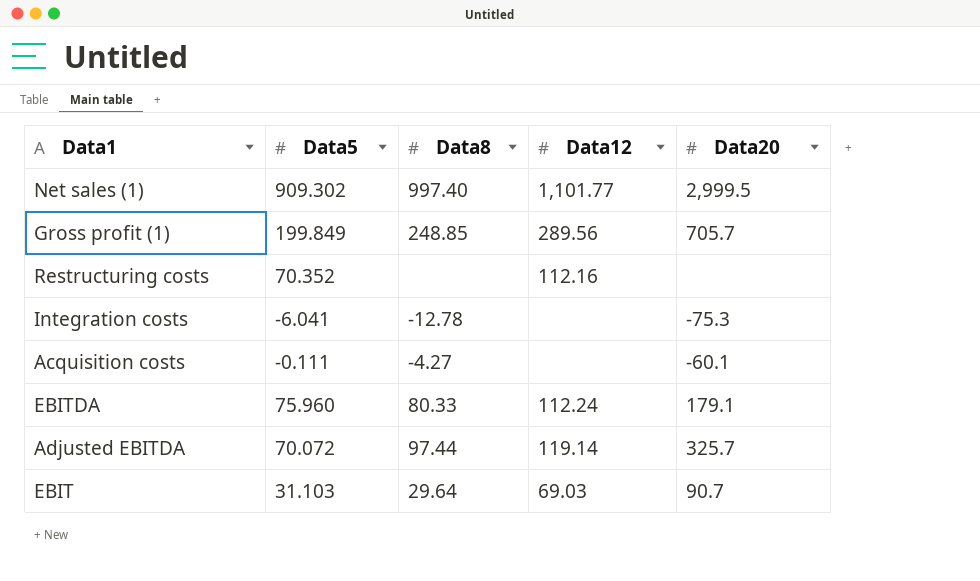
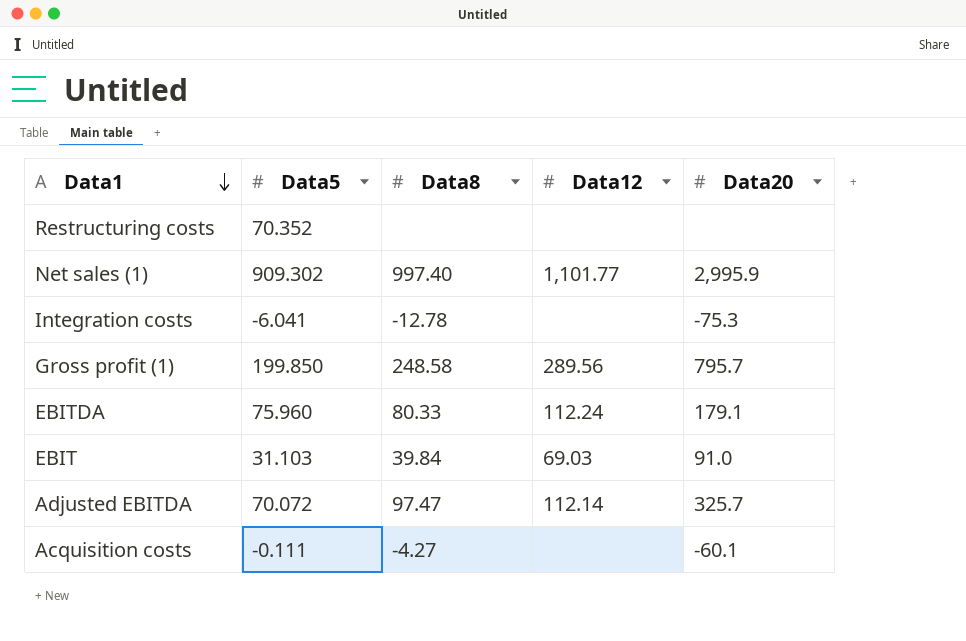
row order: none -> Data1 descending
Restructuring costs | Data12: 112.16 -> none
Net sales (1) | Data20: 2,999.5 -> 2,995.9
Gross profit (1) | Data5: 199.849 -> 199.850
Gross profit (1) | Data8: 248.85 -> 248.58
Gross profit (1) | Data20: 705.7 -> 795.7
EBIT | Data8: 29.64 -> 39.84
EBIT | Data20: 90.7 -> 91.0
Adjusted EBITDA | Data8: 97.44 -> 97.47
Adjusted EBITDA | Data12: 119.14 -> 112.14

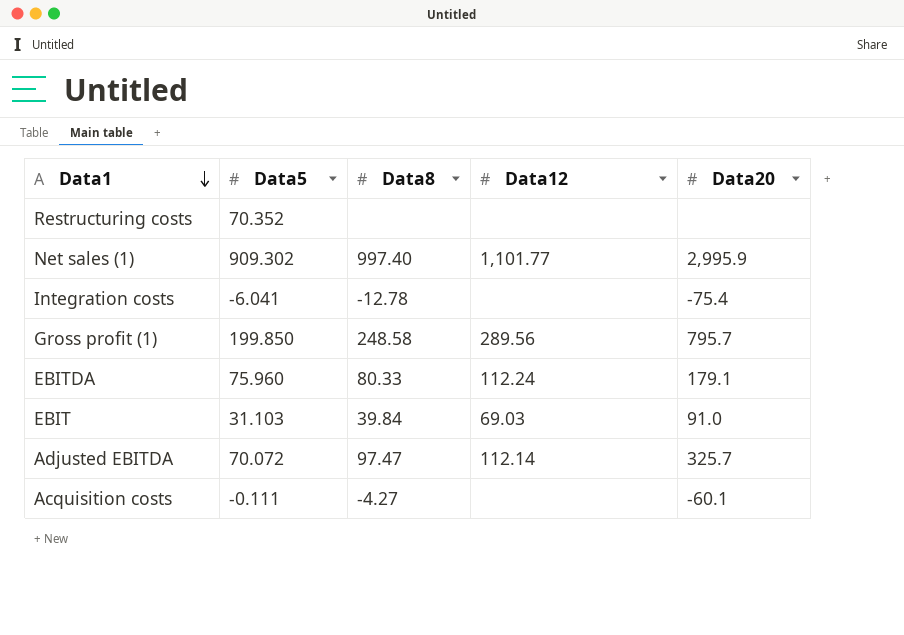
Integration costs | Data20: -75.3 -> -75.4

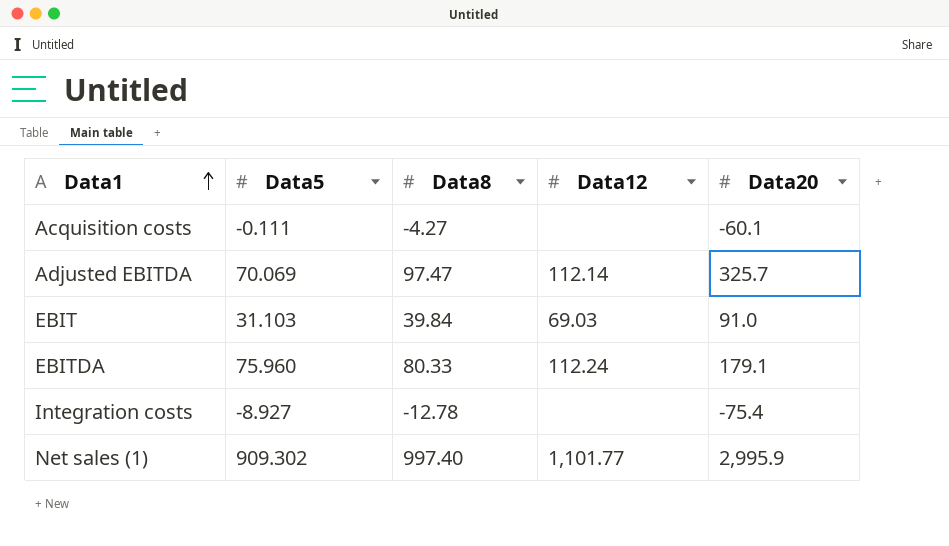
row order: Data1 descending -> Data1 ascending
row Restructuring costs: 70.352 | none | none | none -> none
row Gross profit (1): 199.850 | 248.58 | 289.56 | 795.7 -> none
Adjusted EBITDA | Data5: 70.072 -> 70.069
Integration costs | Data5: -6.041 -> -8.927

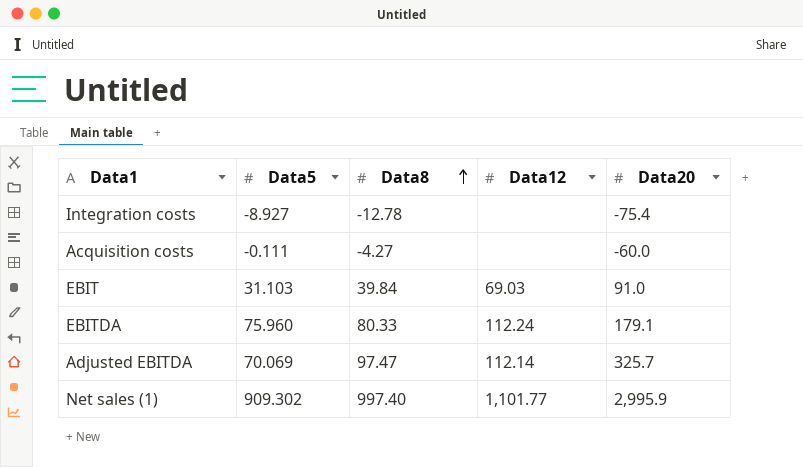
row order: Data1 ascending -> Data8 ascending
Acquisition costs | Data20: -60.1 -> -60.0

